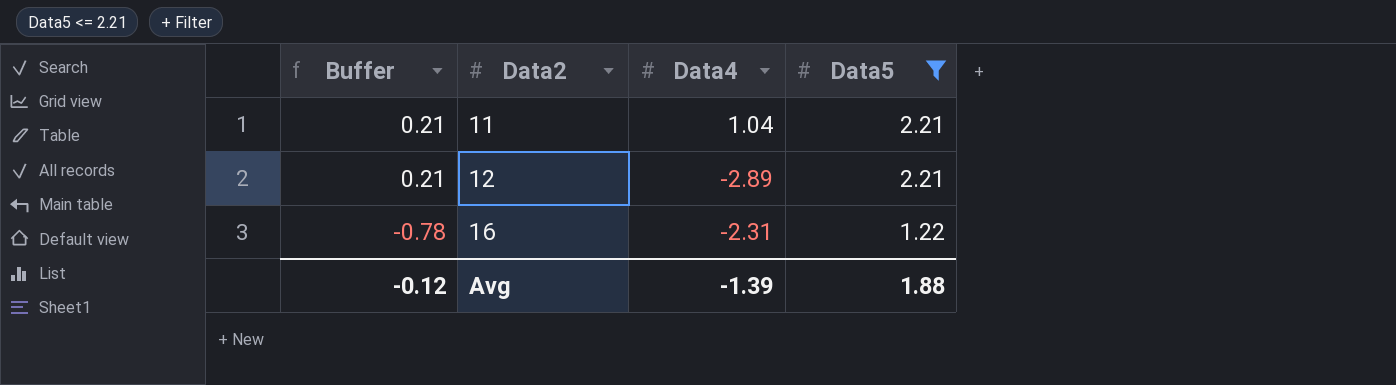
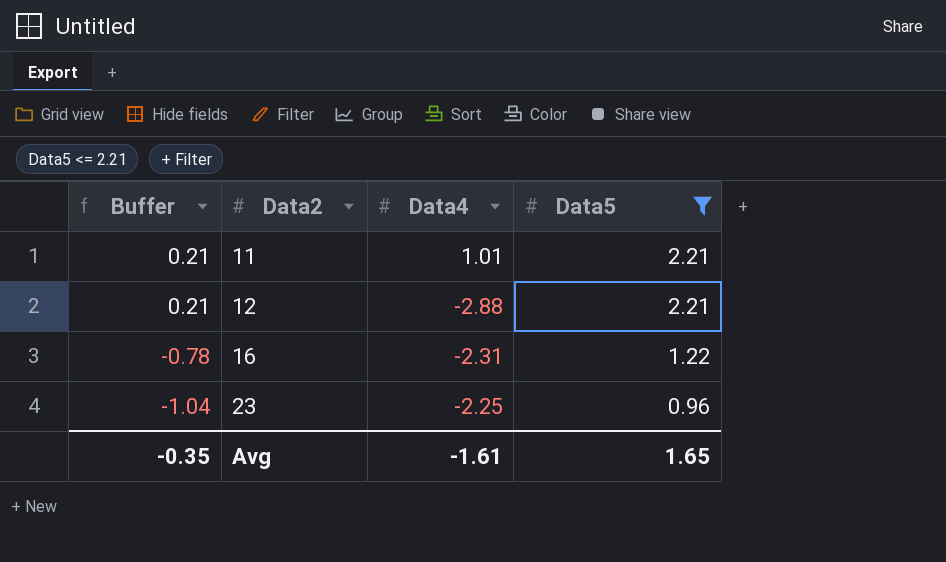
11 | Data4: 1.04 -> 1.01
12 | Data4: -2.89 -> -2.88
row 23: none -> -1.04 | -2.25 | 0.96
Avg | Buffer: -0.12 -> -0.35
Avg | Data4: -1.39 -> -1.61
Avg | Data5: 1.88 -> 1.65

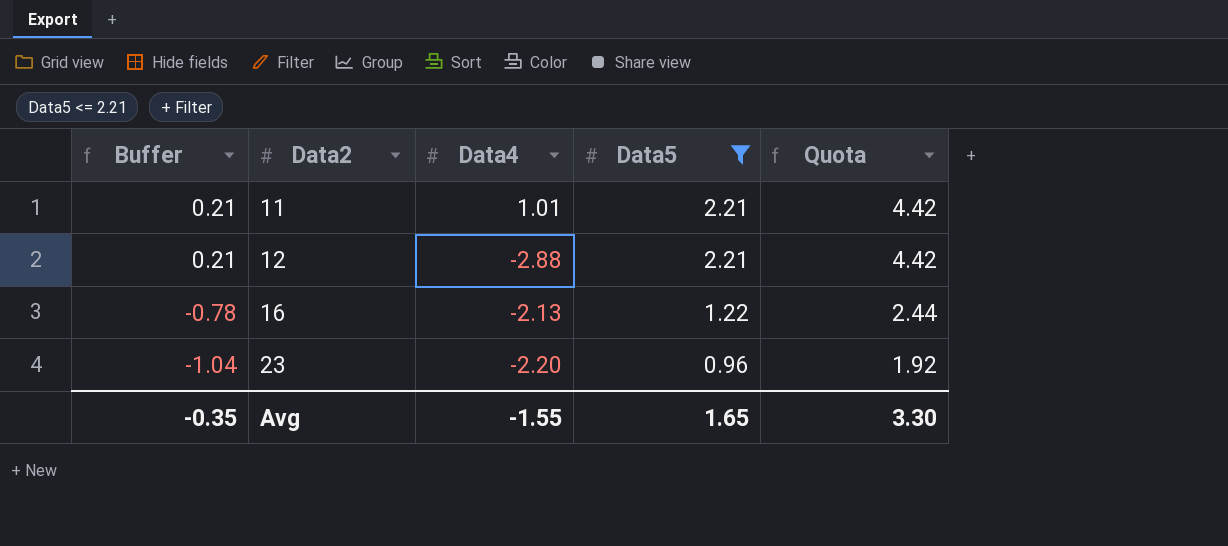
column Quota | formula: none -> [Data5] * 2
16 | Data4: -2.31 -> -2.13
23 | Data4: -2.25 -> -2.20
Avg | Data4: -1.61 -> -1.55

